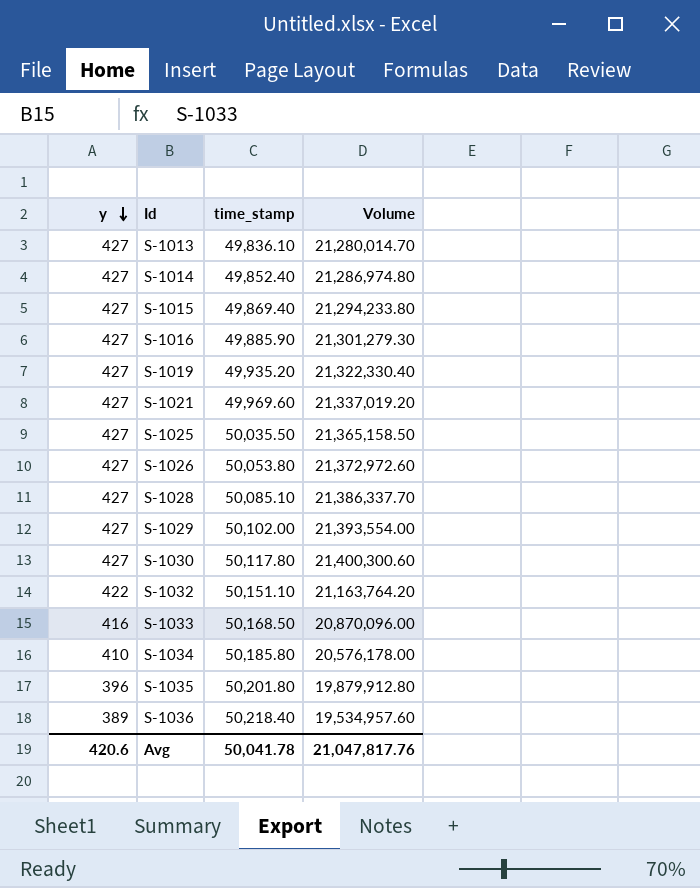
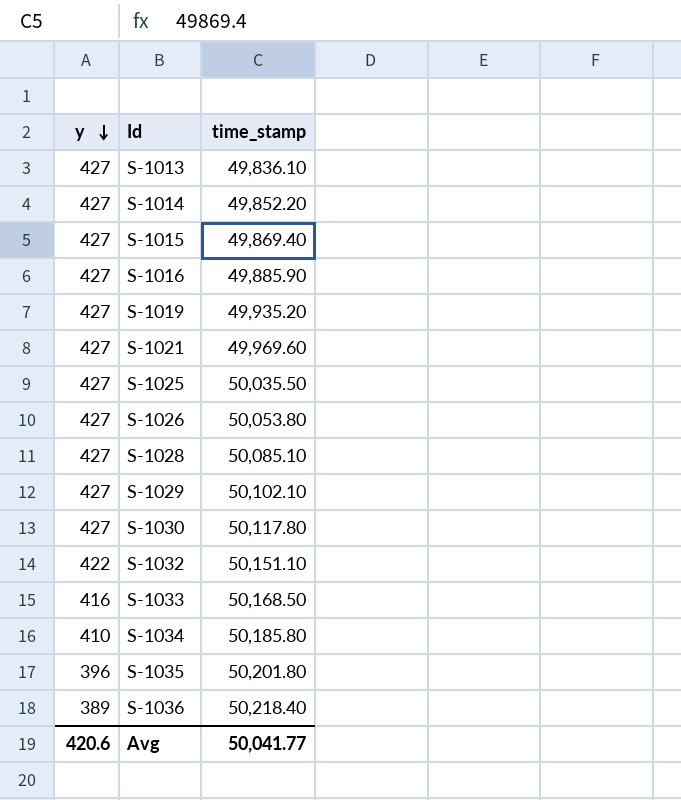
column Volume | formula: [y] * [time_stamp] -> none
S-1014 | time_stamp: 49,852.40 -> 49,852.20
S-1029 | time_stamp: 50,102.00 -> 50,102.10
Avg | time_stamp: 50,041.78 -> 50,041.77

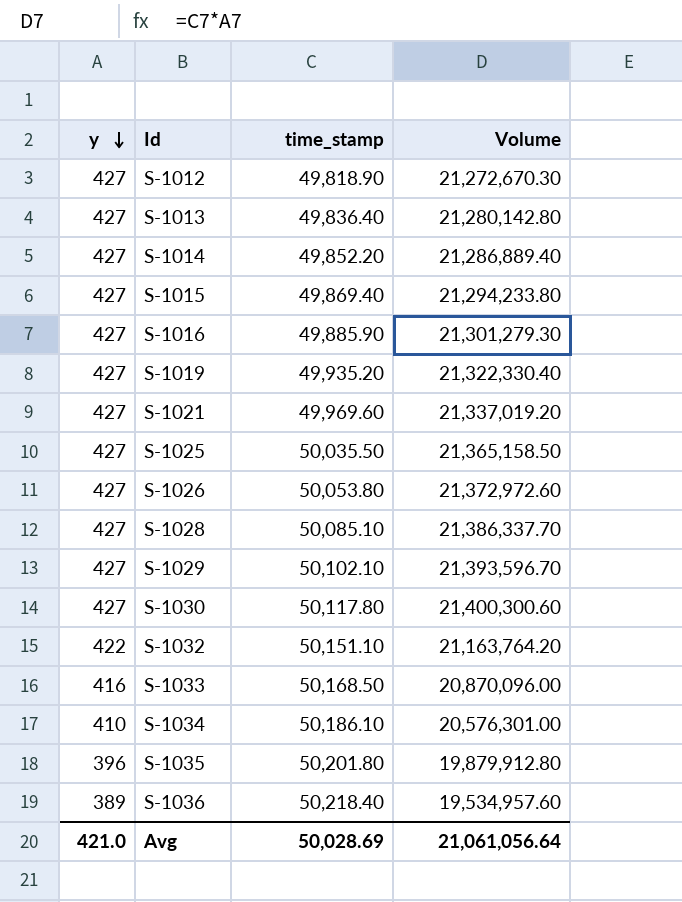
column Volume | formula: none -> [y] * [time_stamp]
row S-1012: none -> 427 | 49,818.90 | 21,272,670.30
S-1013 | time_stamp: 49,836.10 -> 49,836.40
S-1034 | time_stamp: 50,185.80 -> 50,186.10
Avg | y: 420.6 -> 421.0
Avg | time_stamp: 50,041.77 -> 50,028.69

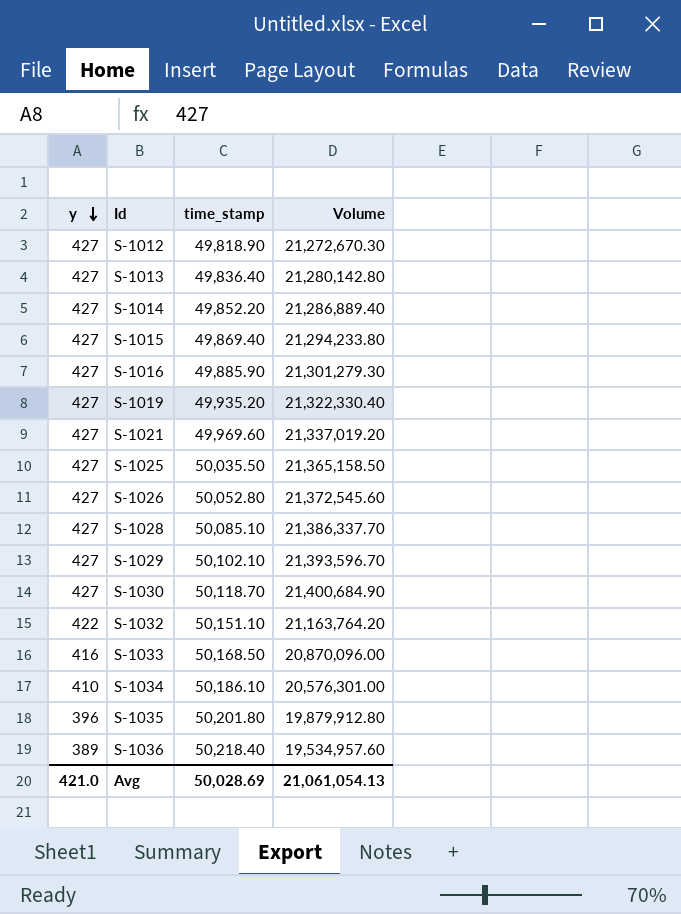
S-1026 | time_stamp: 50,053.80 -> 50,052.80
S-1026 | Volume: 21,372,972.60 -> 21,372,545.60
S-1030 | time_stamp: 50,117.80 -> 50,118.70
S-1030 | Volume: 21,400,300.60 -> 21,400,684.90
Avg | Volume: 21,061,056.64 -> 21,061,054.13

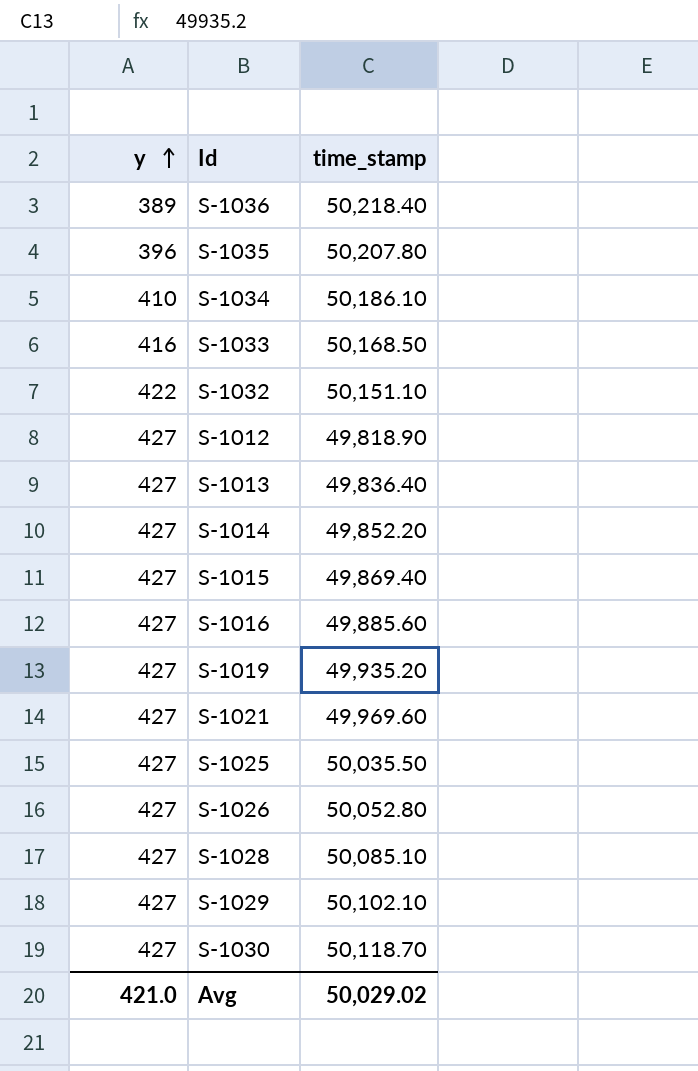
row order: y descending -> y ascending
column Volume | formula: [y] * [time_stamp] -> none
S-1035 | time_stamp: 50,201.80 -> 50,207.80
S-1016 | time_stamp: 49,885.90 -> 49,885.60
Avg | time_stamp: 50,028.69 -> 50,029.02

